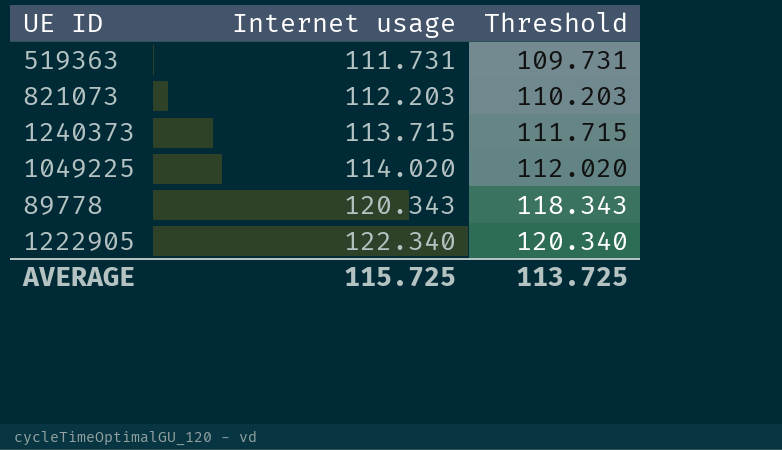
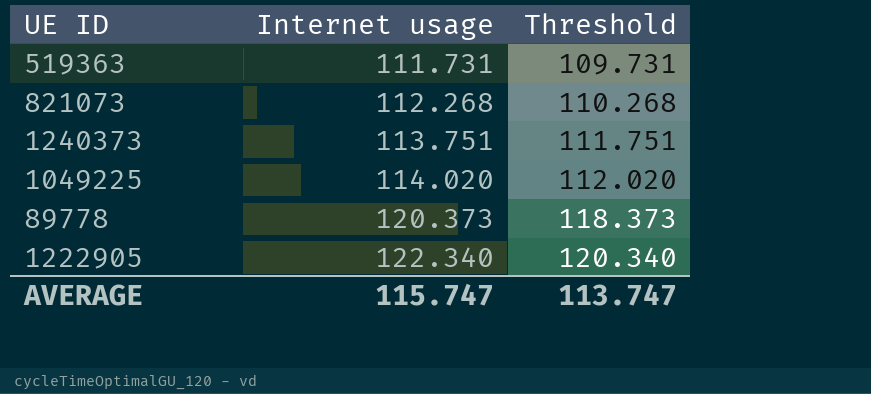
821073 | Internet usage: 112.203 -> 112.268
821073 | Threshold: 110.203 -> 110.268
1240373 | Internet usage: 113.715 -> 113.751
1240373 | Threshold: 111.715 -> 111.751
89778 | Internet usage: 120.343 -> 120.373
89778 | Threshold: 118.343 -> 118.373
AVERAGE | Internet usage: 115.725 -> 115.747
AVERAGE | Threshold: 113.725 -> 113.747

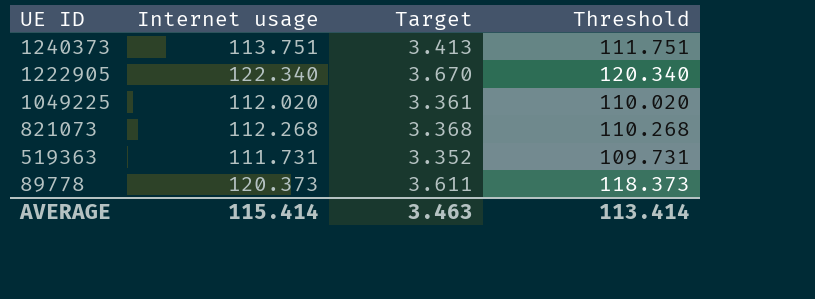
row order: Internet usage ascending -> UE ID descending
column Target | formula: none -> [Internet usage] * 0.03
1049225 | Internet usage: 114.020 -> 112.020
1049225 | Threshold: 112.020 -> 110.020
AVERAGE | Internet usage: 115.747 -> 115.414
AVERAGE | Threshold: 113.747 -> 113.414

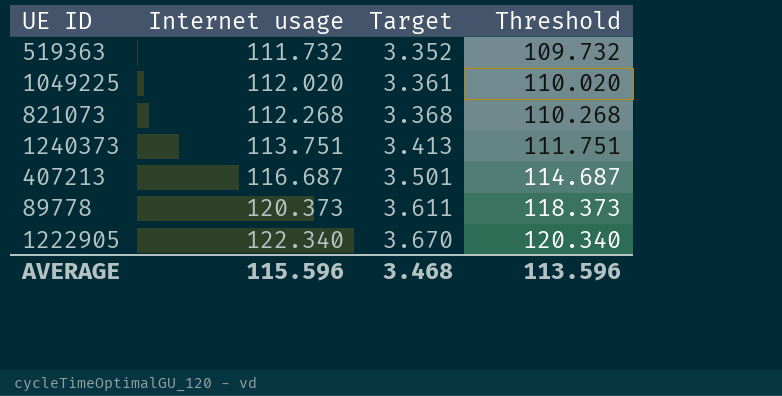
row order: UE ID descending -> Internet usage ascending
519363 | Internet usage: 111.731 -> 111.732
519363 | Threshold: 109.731 -> 109.732
row 407213: none -> 116.687 | 3.501 | 114.687
AVERAGE | Internet usage: 115.414 -> 115.596
AVERAGE | Target: 3.463 -> 3.468
AVERAGE | Threshold: 113.414 -> 113.596

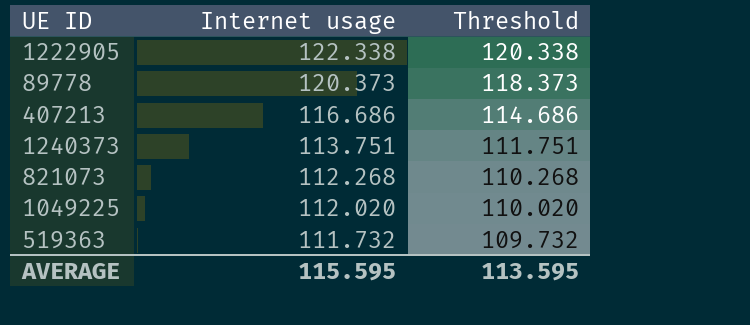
row order: Internet usage ascending -> Internet usage descending
column Target | formula: [Internet usage] * 0.03 -> none
1222905 | Internet usage: 122.340 -> 122.338
1222905 | Threshold: 120.340 -> 120.338
407213 | Internet usage: 116.687 -> 116.686
407213 | Threshold: 114.687 -> 114.686
AVERAGE | Internet usage: 115.596 -> 115.595
AVERAGE | Threshold: 113.596 -> 113.595

